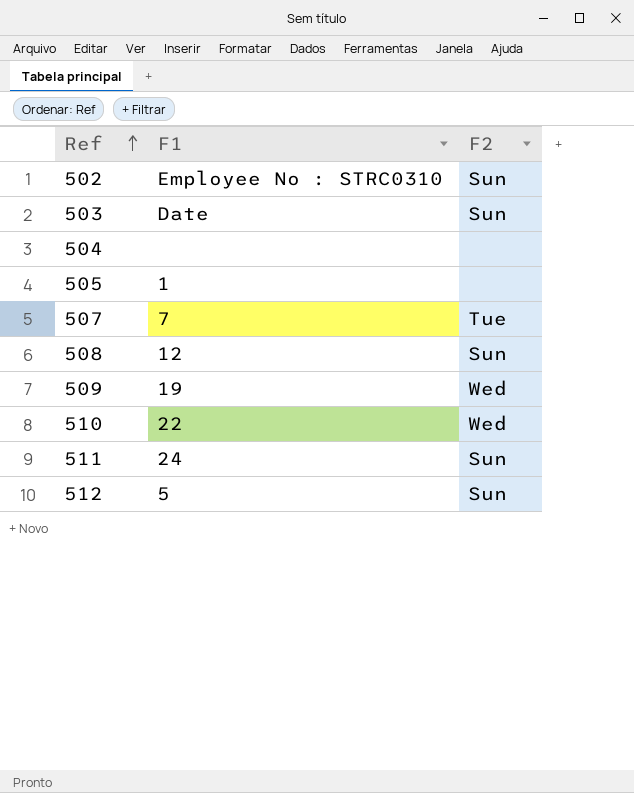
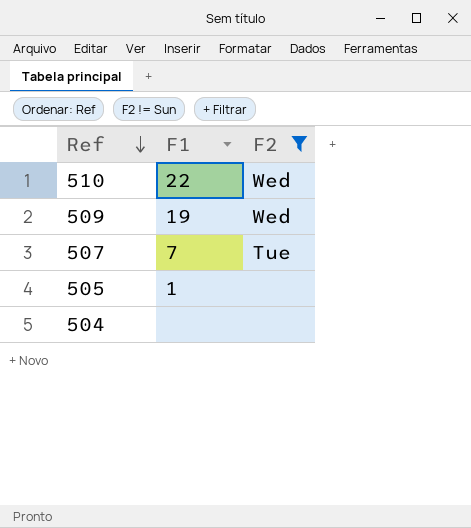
filter: none -> F2 != Sun
row order: Ref ascending -> Ref descending

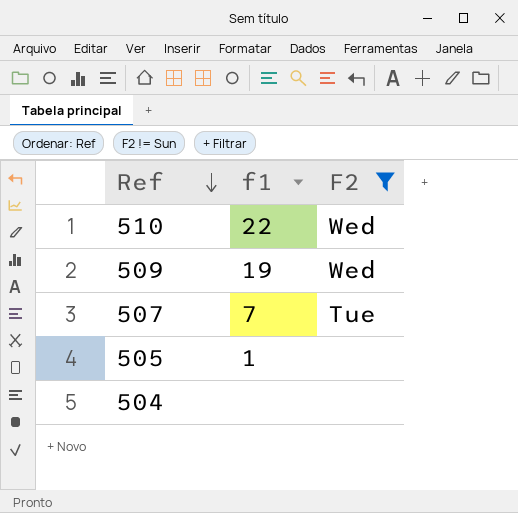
column name: F1 -> f1

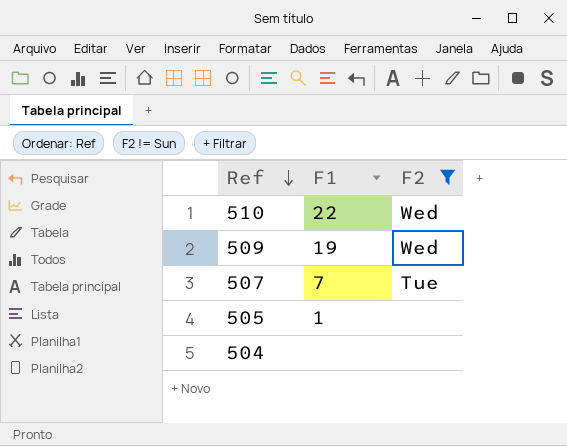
column name: f1 -> F1

